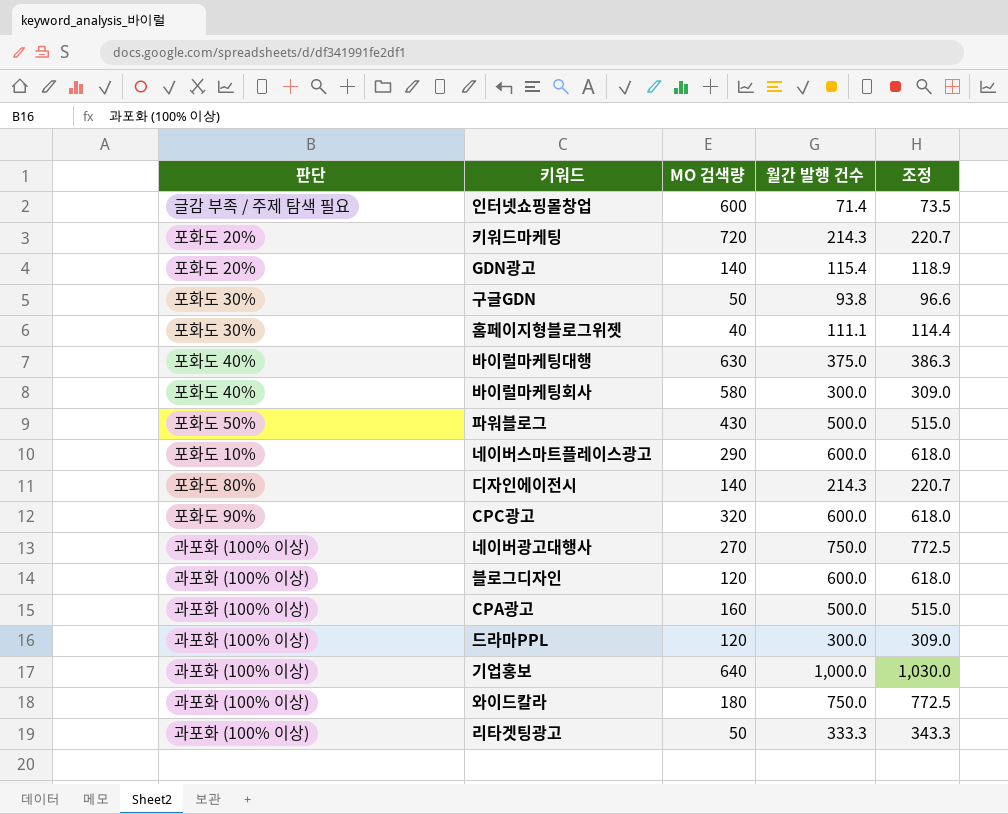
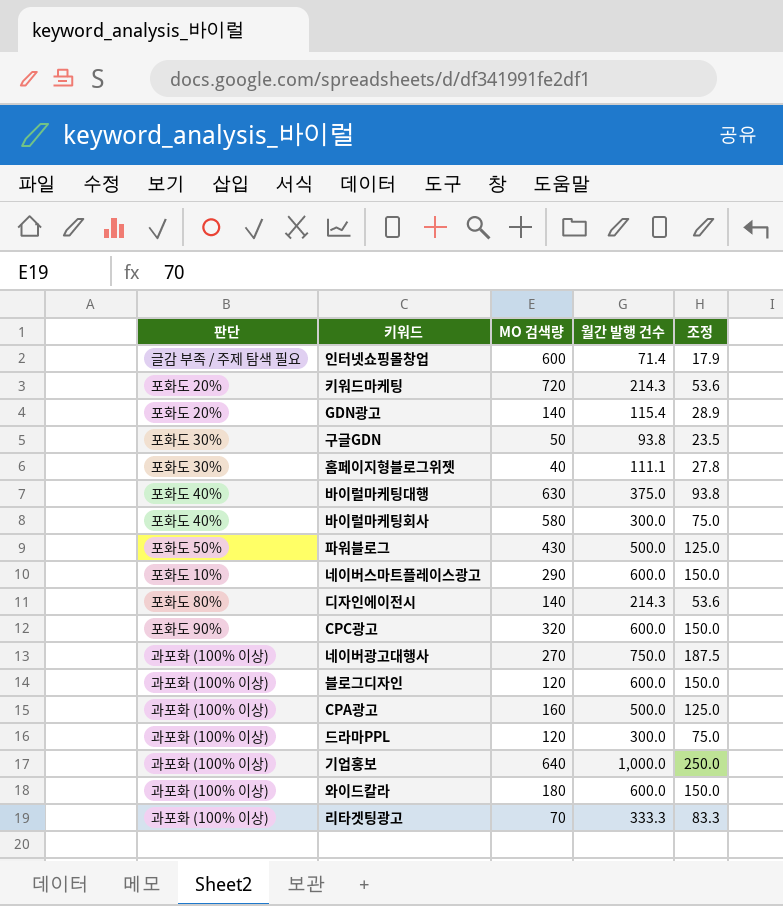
column 조정 | formula: [월간 발행 건수] * 1.03 -> [월간 발행 건수] * 0.25
와이드칼라 | 월간 발행 건수: 750.0 -> 600.0
리타겟팅광고 | MO 검색량: 50 -> 70

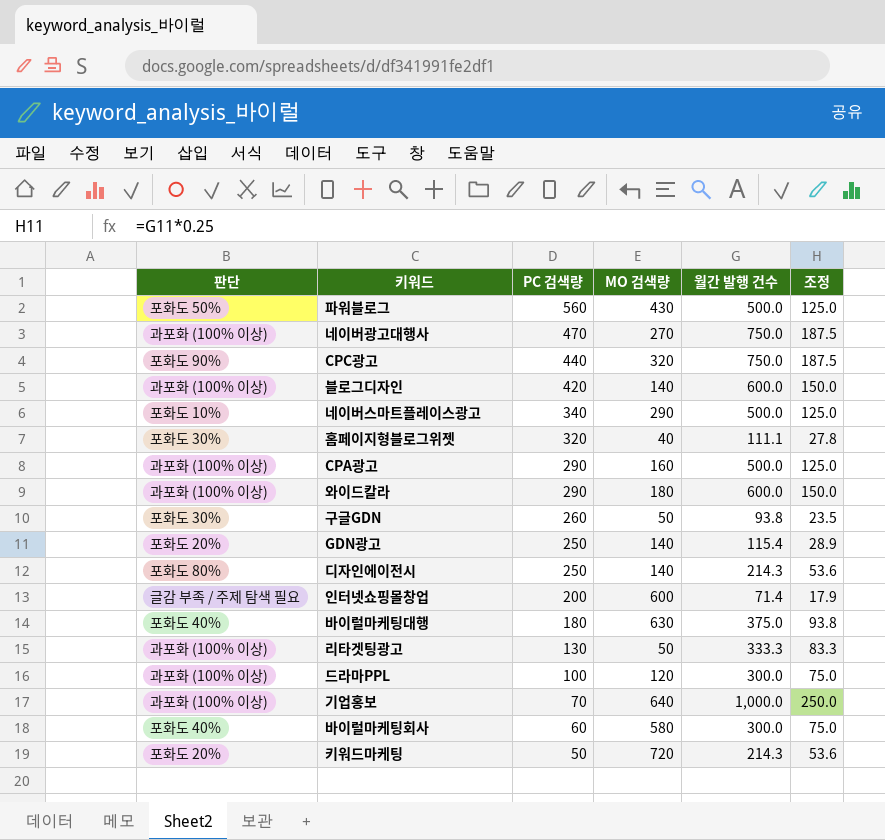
row order: none -> PC 검색량 descending
column PC 검색량 | position: none -> 3
CPC광고 | 월간 발행 건수: 600.0 -> 750.0
CPC광고 | 조정: 150.0 -> 187.5
블로그디자인 | MO 검색량: 120 -> 140
네이버스마트플레이스광고 | 월간 발행 건수: 600.0 -> 500.0
네이버스마트플레이스광고 | 조정: 150.0 -> 125.0
리타겟팅광고 | MO 검색량: 70 -> 50

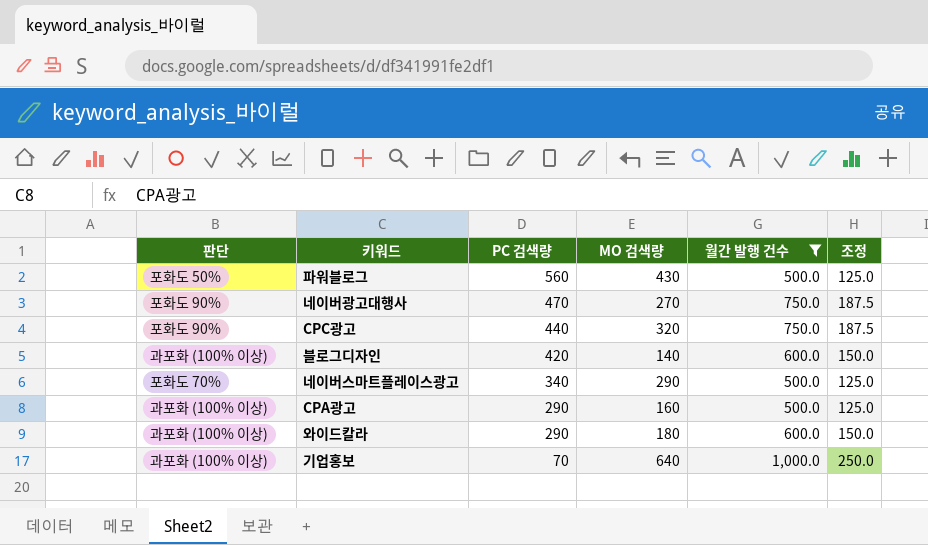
filter: none -> 월간 발행 건수 >= 500.0
네이버광고대행사 | 판단: 과포화 (100% 이상) -> 포화도 90%
네이버스마트플레이스광고 | 판단: 포화도 10% -> 포화도 70%

